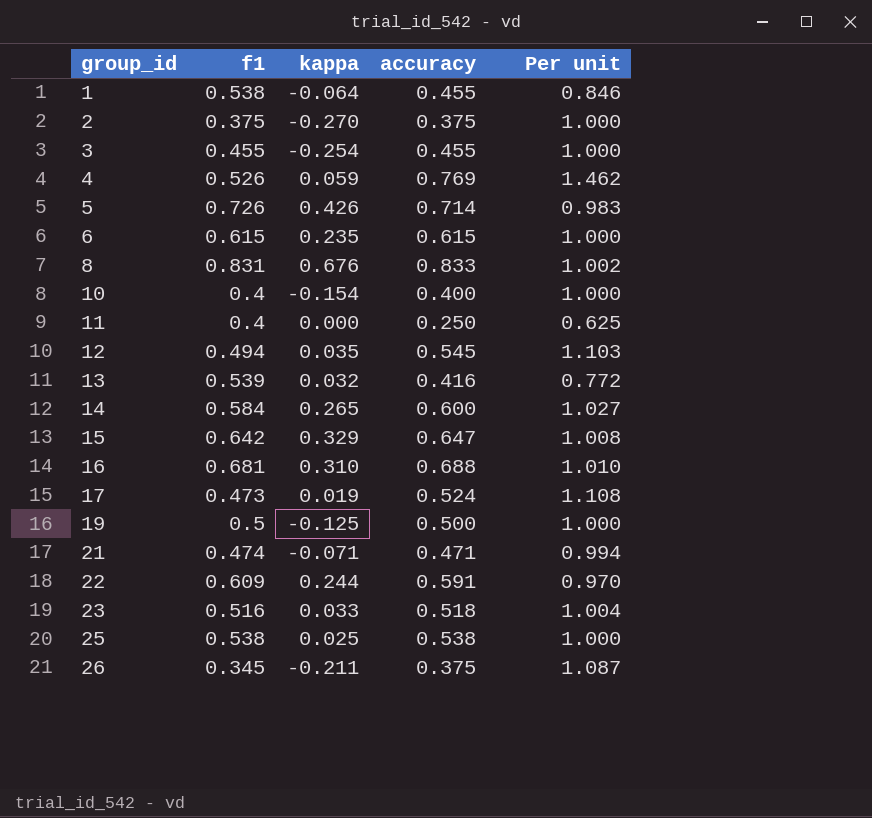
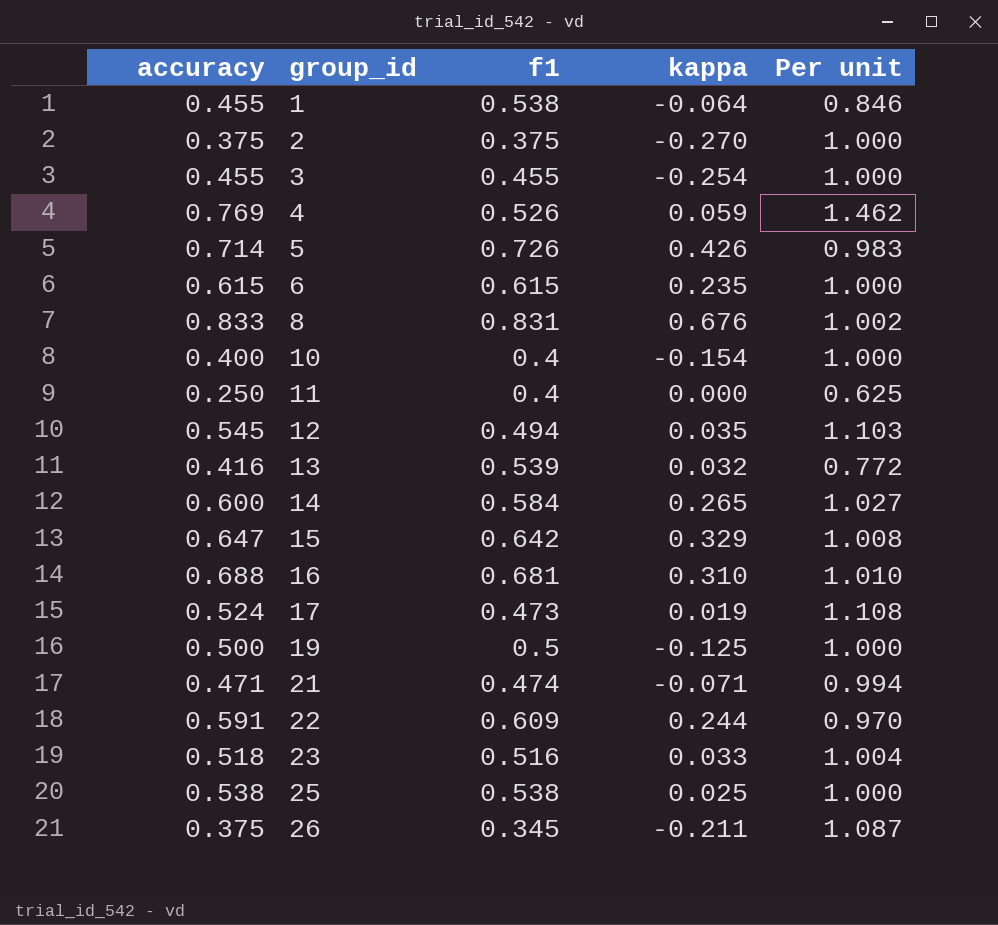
column accuracy | position: 4 -> 1

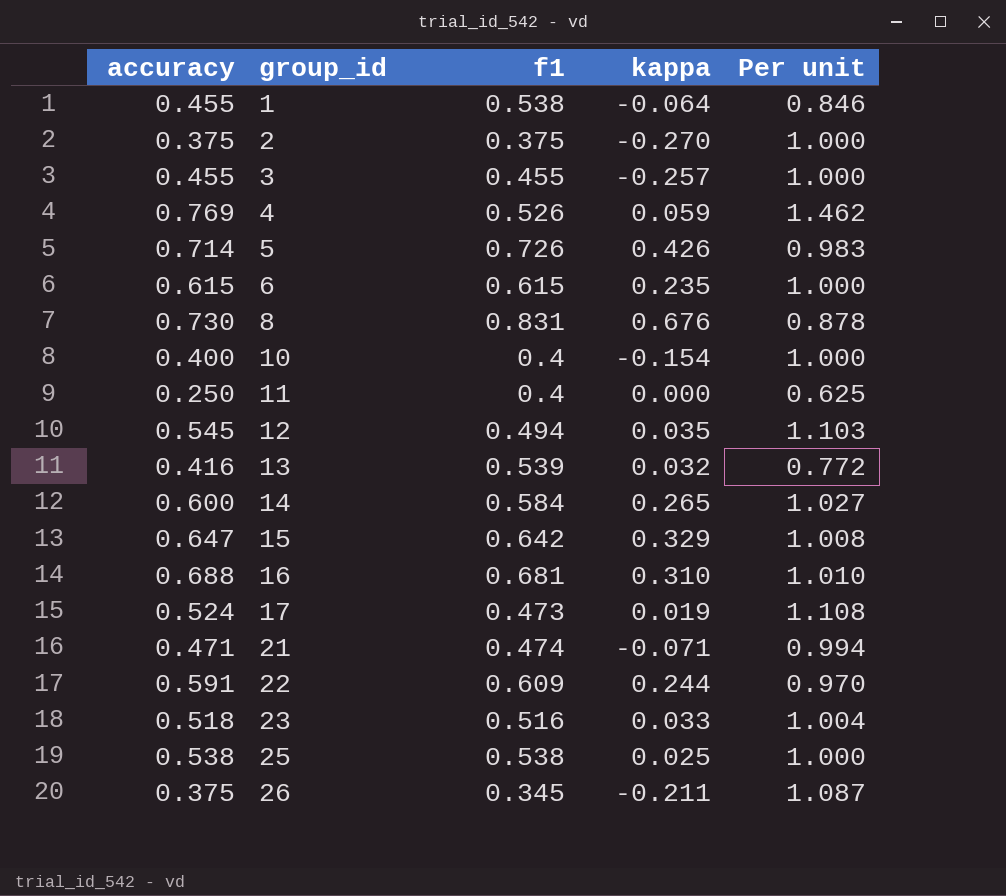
row 19: 0.500 | 0.5 | -0.125 | 1.000 -> none
3 | kappa: -0.254 -> -0.257
8 | accuracy: 0.833 -> 0.730
8 | Per unit: 1.002 -> 0.878

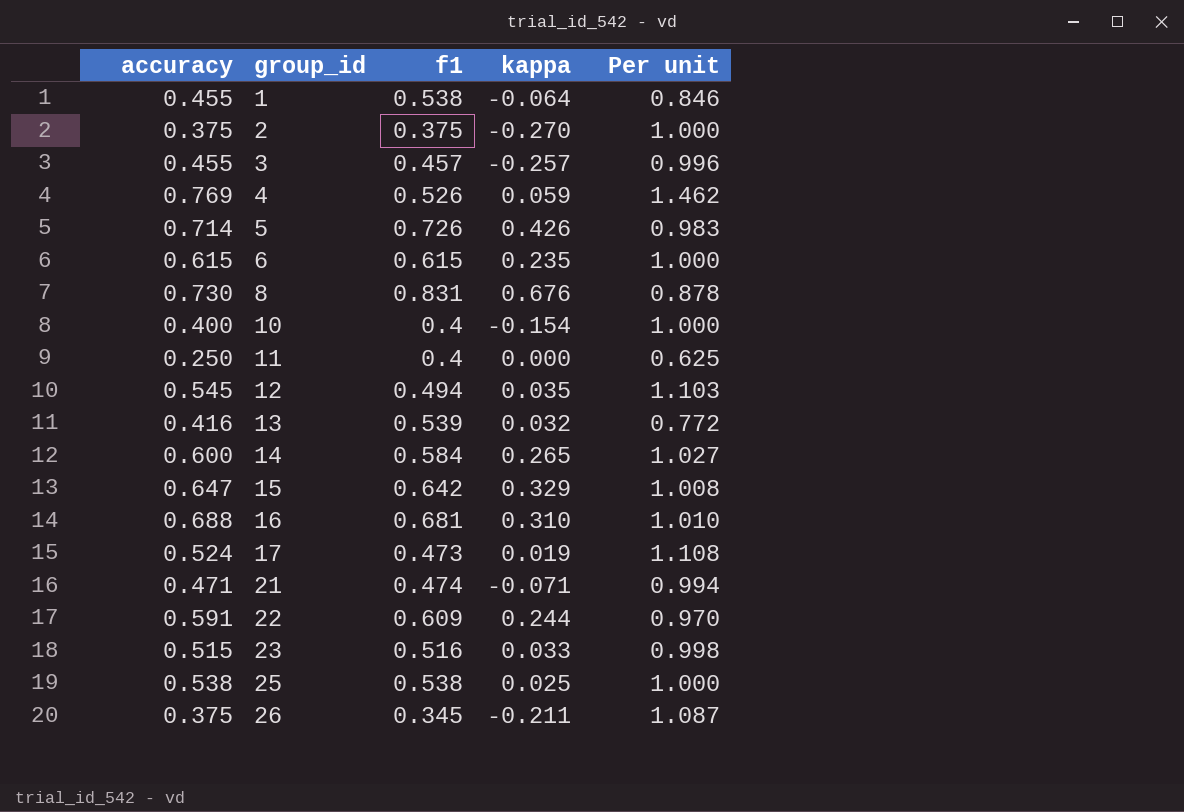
3 | f1: 0.455 -> 0.457
3 | Per unit: 1.000 -> 0.996
23 | accuracy: 0.518 -> 0.515
23 | Per unit: 1.004 -> 0.998

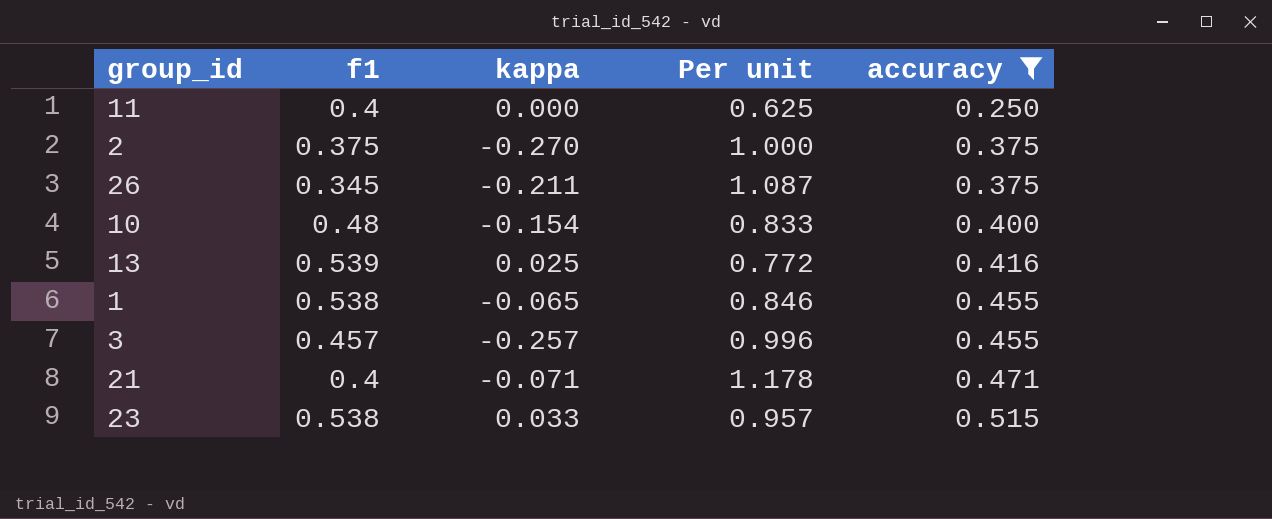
filter: none -> accuracy <= 0.515
row order: group_id ascending -> accuracy ascending
column accuracy | position: 1 -> 5
10 | f1: 0.4 -> 0.48
10 | Per unit: 1.000 -> 0.833
13 | kappa: 0.032 -> 0.025
1 | kappa: -0.064 -> -0.065
21 | f1: 0.474 -> 0.4
21 | Per unit: 0.994 -> 1.178
23 | f1: 0.516 -> 0.538
23 | Per unit: 0.998 -> 0.957

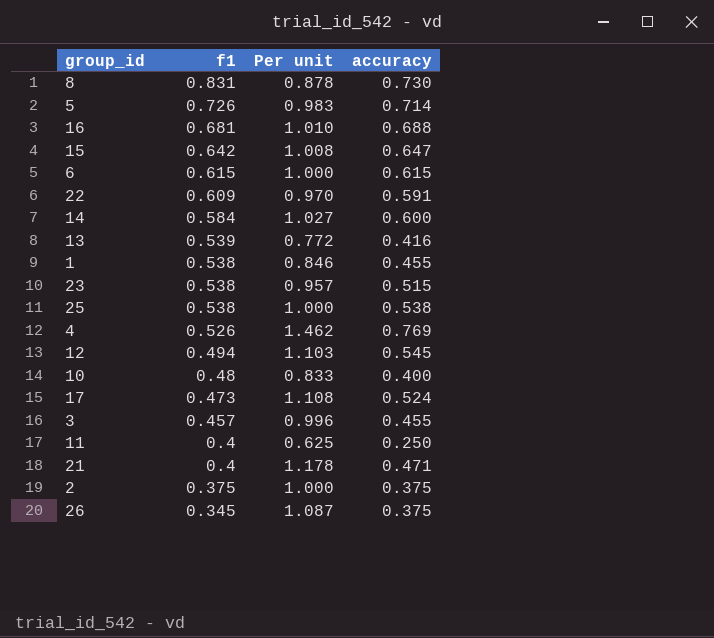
filter: accuracy <= 0.515 -> none
row order: accuracy ascending -> f1 descending
column kappa | position: 3 -> none

